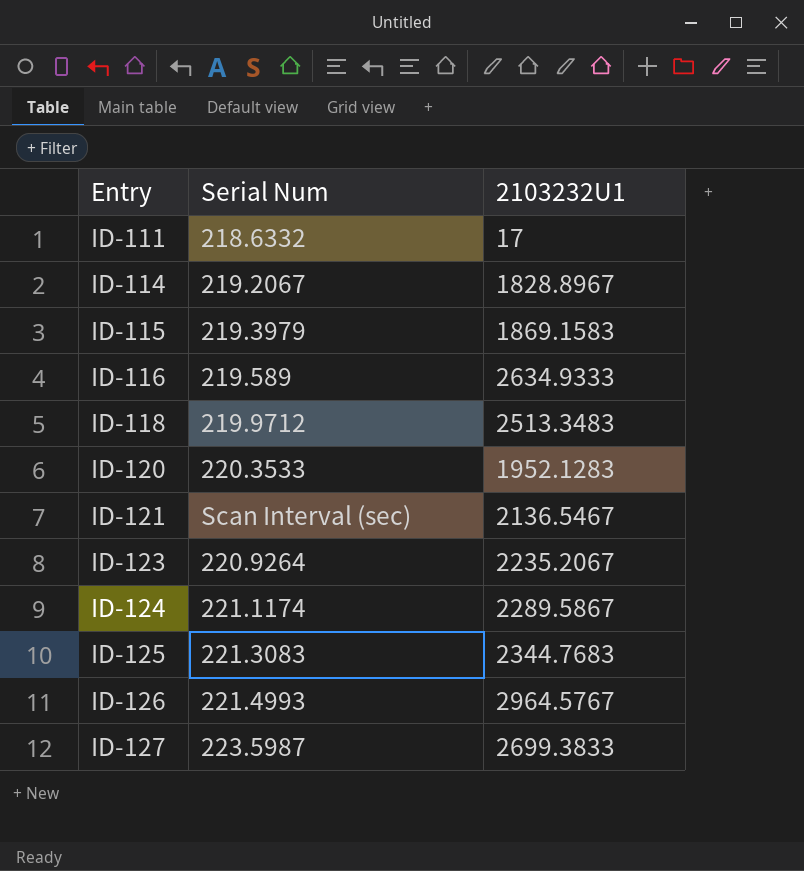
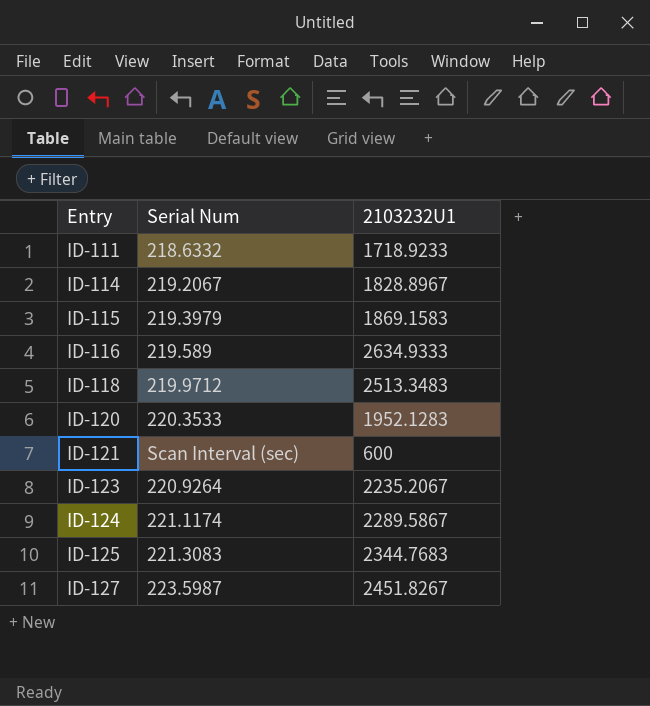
row ID-126: 221.4993 | 2964.5767 -> none
ID-111 | 2103232U1: 17 -> 1718.9233
ID-121 | 2103232U1: 2136.5467 -> 600
ID-127 | 2103232U1: 2699.3833 -> 2451.8267

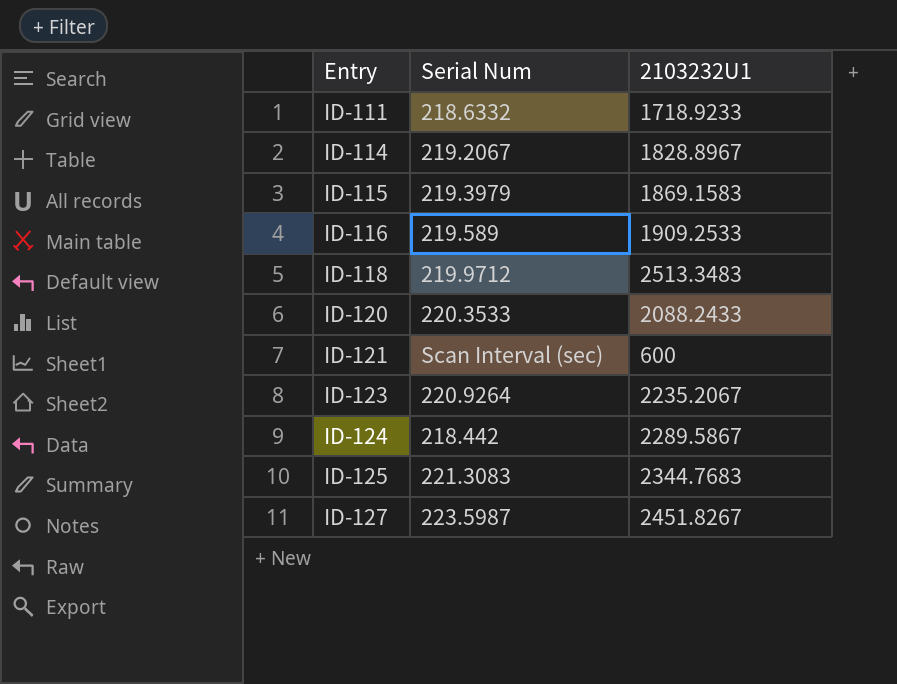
ID-116 | 2103232U1: 2634.9333 -> 1909.2533
ID-120 | 2103232U1: 1952.1283 -> 2088.2433
ID-124 | Serial Num: 221.1174 -> 218.442

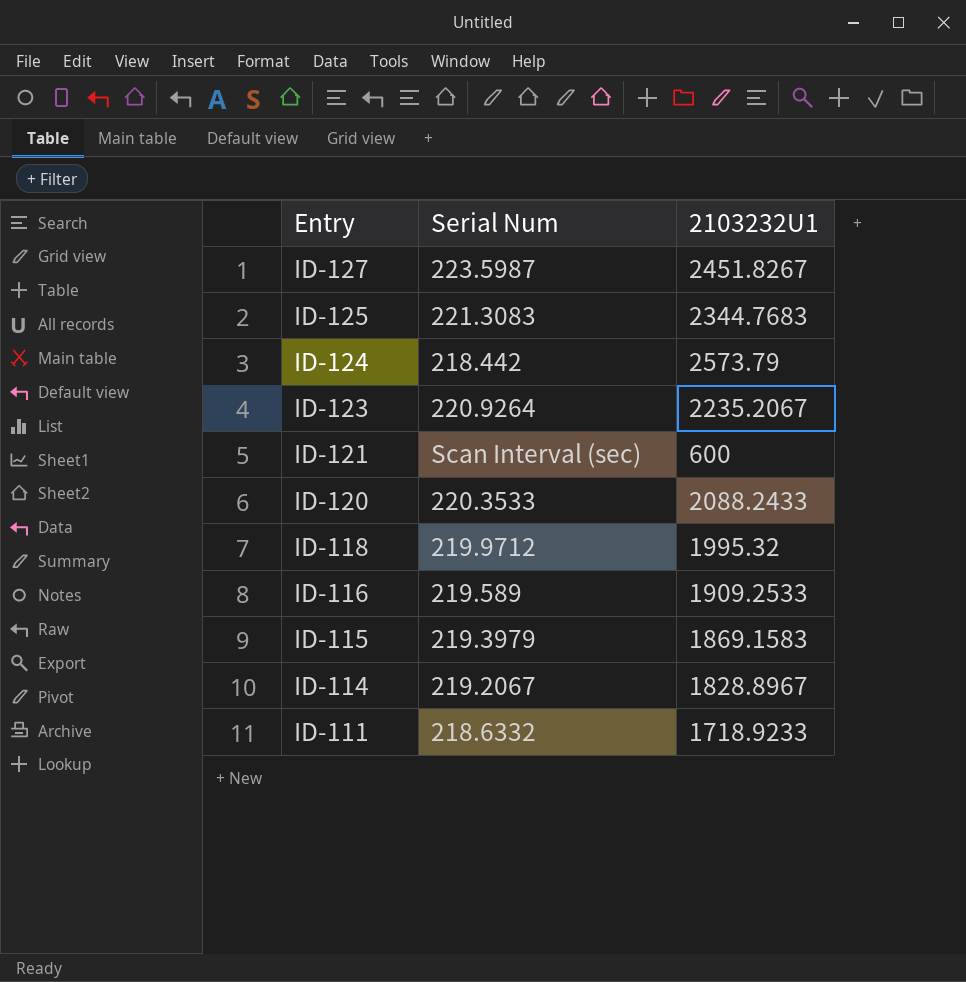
row order: Entry ascending -> Entry descending
ID-124 | 2103232U1: 2289.5867 -> 2573.79
ID-118 | 2103232U1: 2513.3483 -> 1995.32

